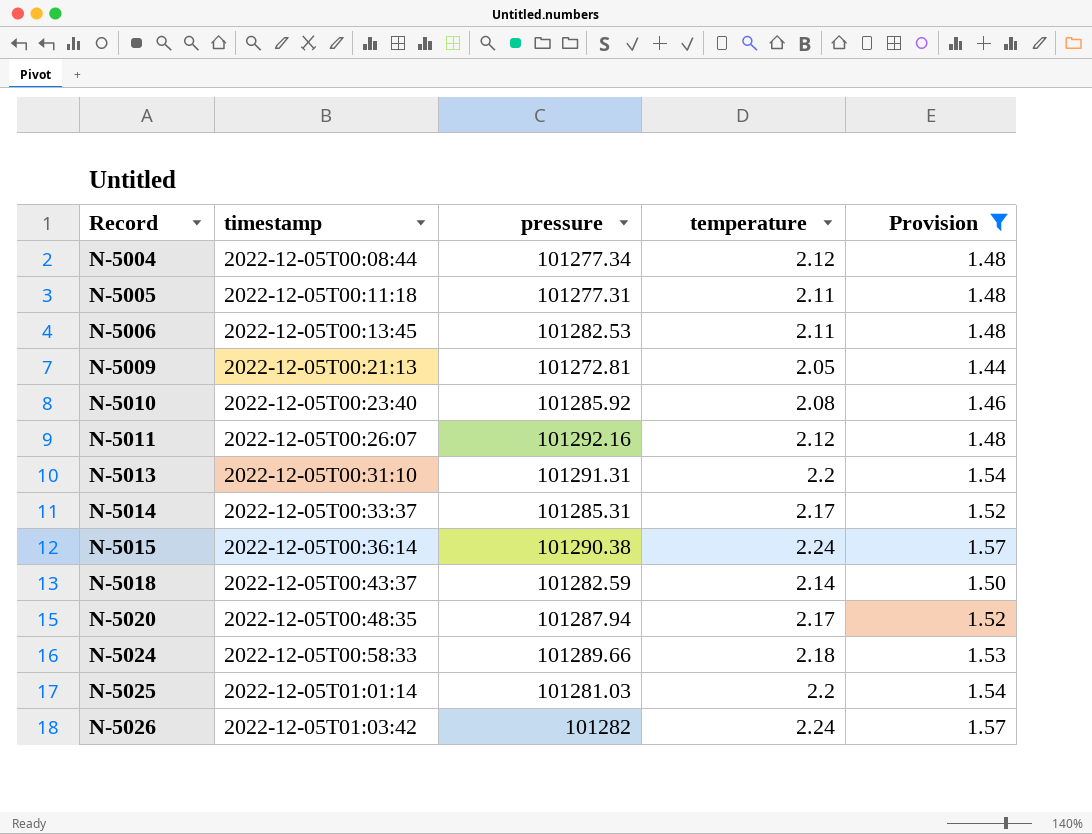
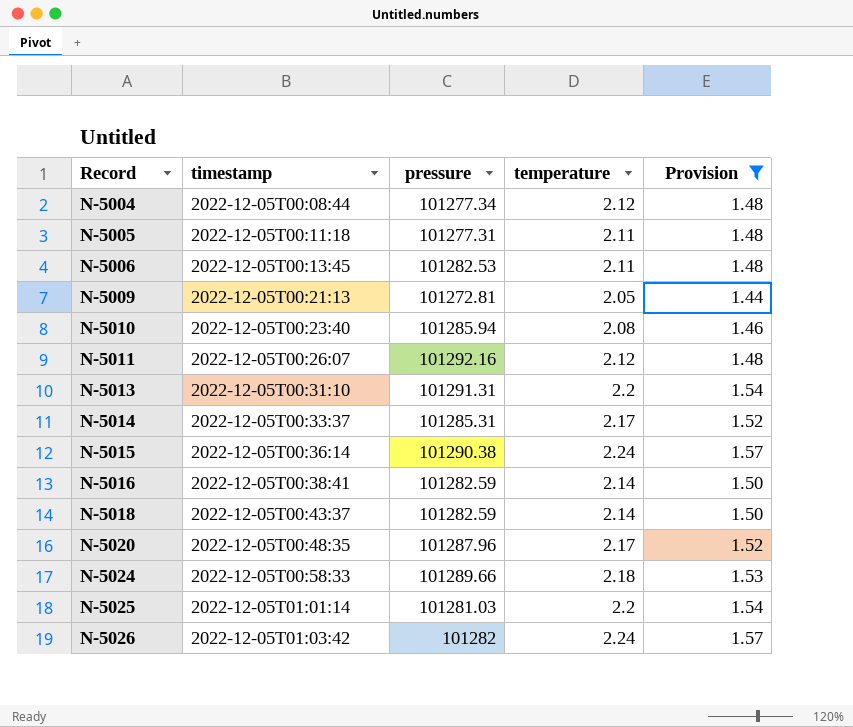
N-5010 | pressure: 101285.92 -> 101285.94
row N-5016: none -> 2022-12-05T00:38:41 | 101282.59 | 2.14 | 1.50
N-5020 | pressure: 101287.94 -> 101287.96

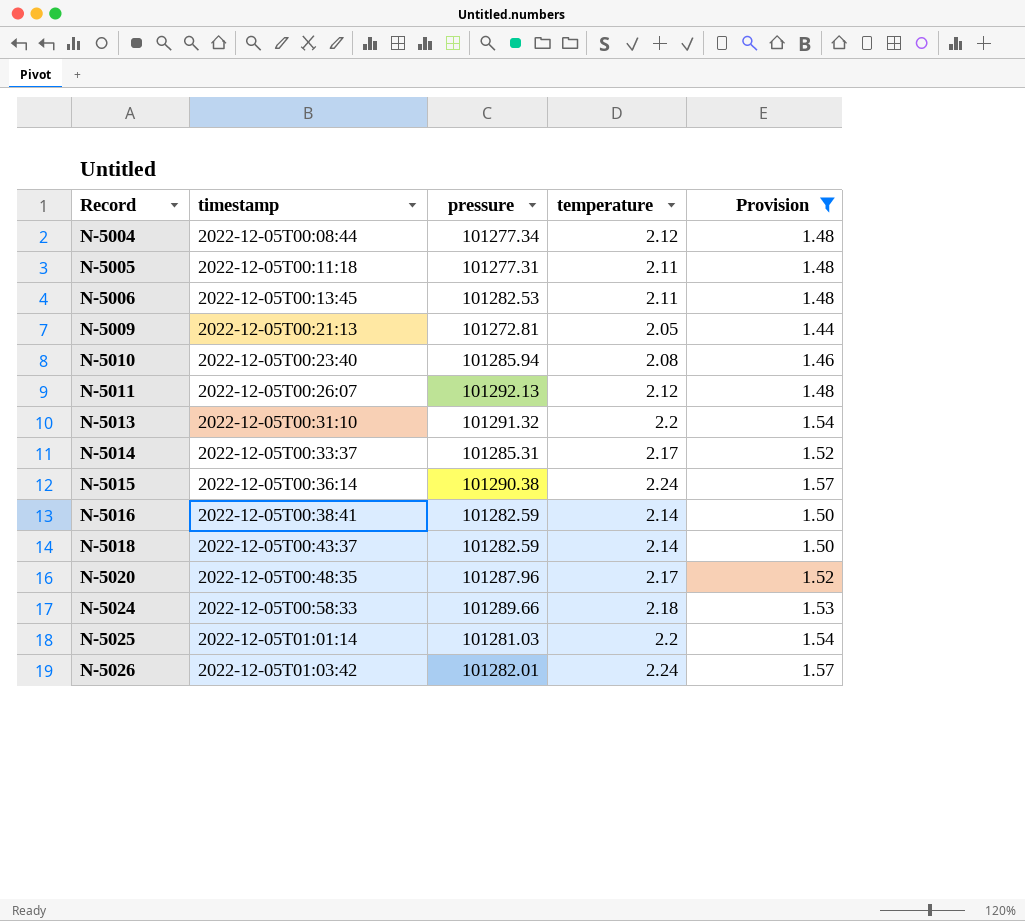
N-5011 | pressure: 101292.16 -> 101292.13
N-5013 | pressure: 101291.31 -> 101291.32
N-5026 | pressure: 101282 -> 101282.01

